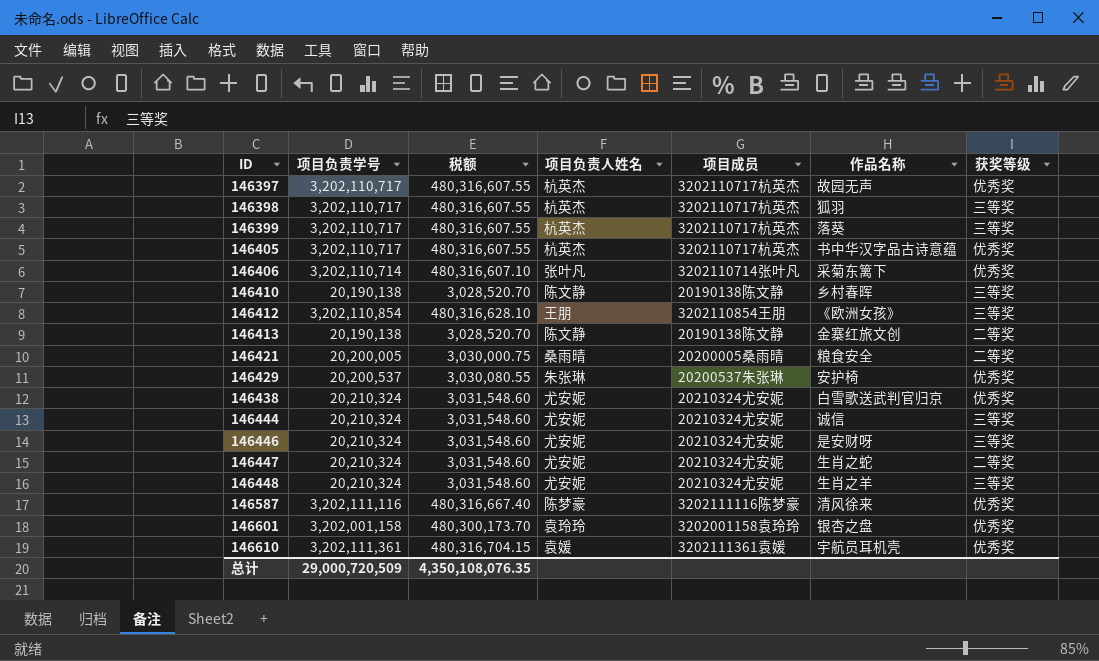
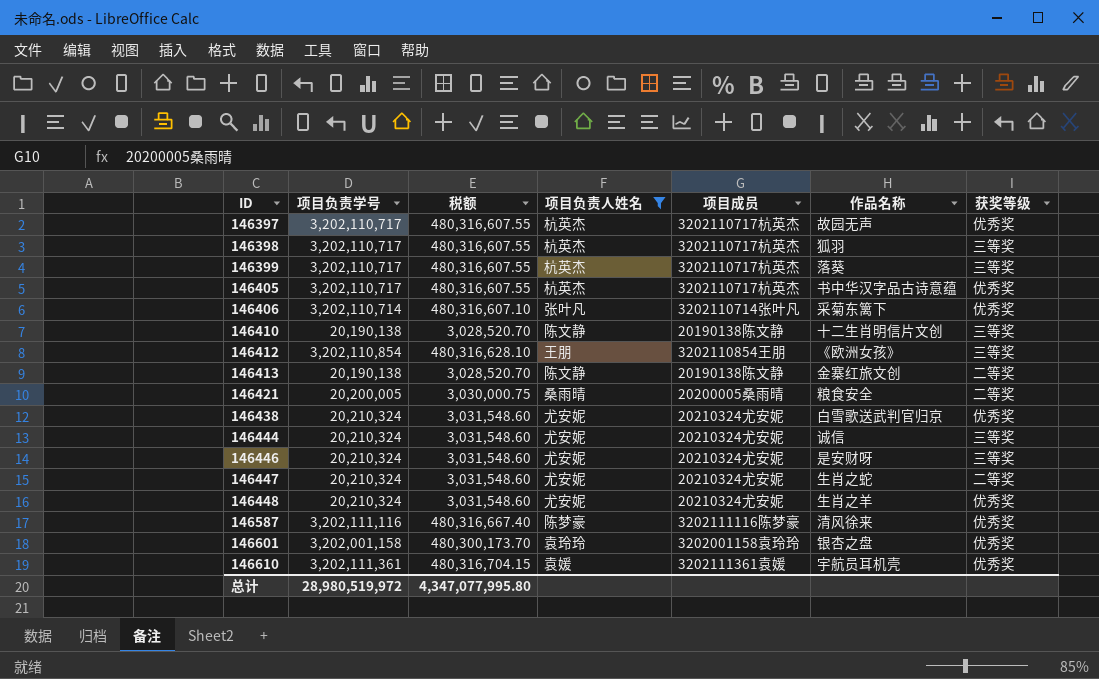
filter: none -> 项目负责人姓名 != 朱张琳
146410 | 作品名称: 乡村春晖 -> 十二生肖明信片文创
146448 | 获奖等级: 三等奖 -> 优秀奖
总计 | 项目负责学号: 29,000,720,509 -> 28,980,519,972
总计 | 税额: 4,350,108,076.35 -> 4,347,077,995.80

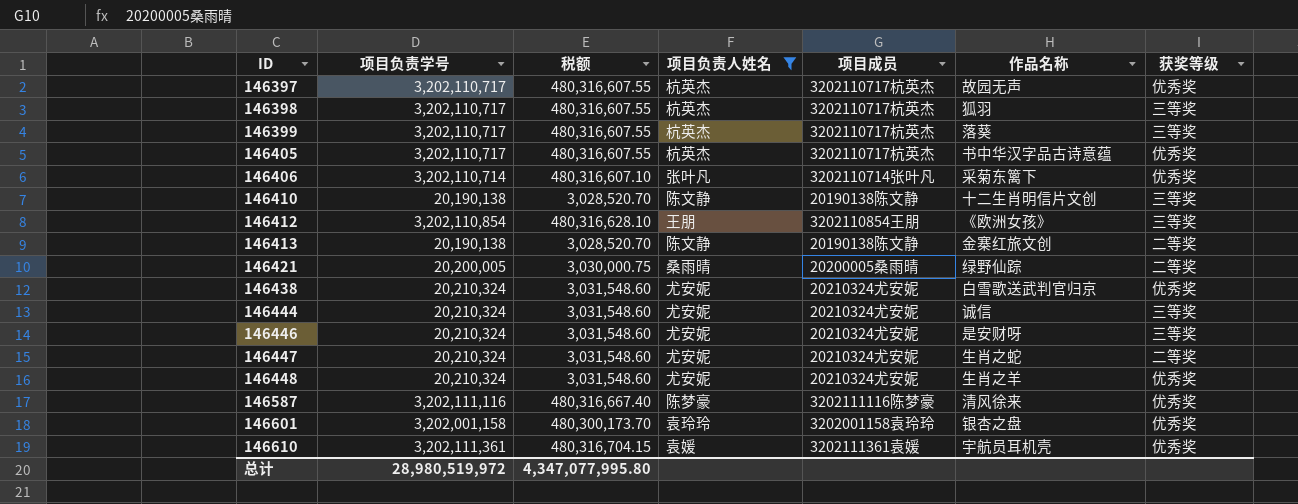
146421 | 作品名称: 粮食安全 -> 绿野仙踪

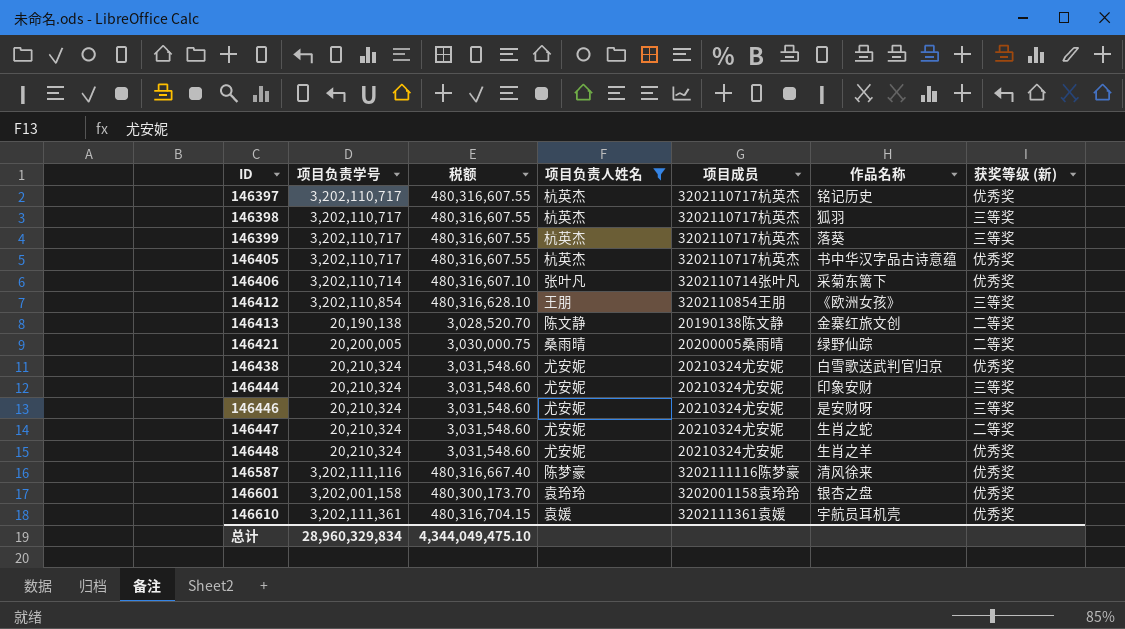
column name: 获奖等级 -> 获奖等级 (新)
row 146410: 20,190,138 | 3,028,520.70 | 陈文静 | 20190138陈文静 | 十二生肖明信片文创 | 三等奖 -> none
146397 | 作品名称: 故园无声 -> 铭记历史
146444 | 作品名称: 诚信 -> 印象安财
总计 | 项目负责学号: 28,980,519,972 -> 28,960,329,834
总计 | 税额: 4,347,077,995.80 -> 4,344,049,475.10

